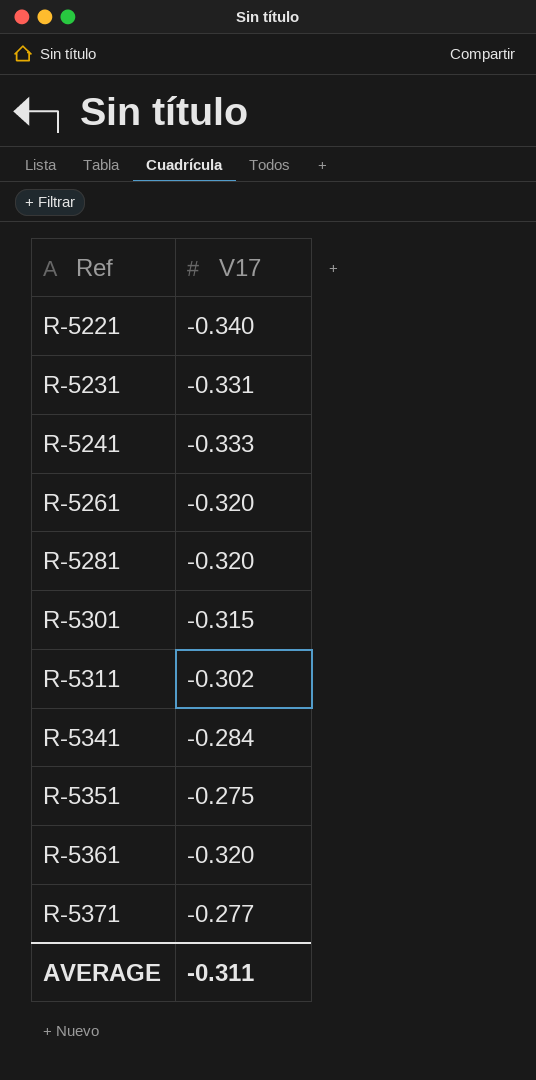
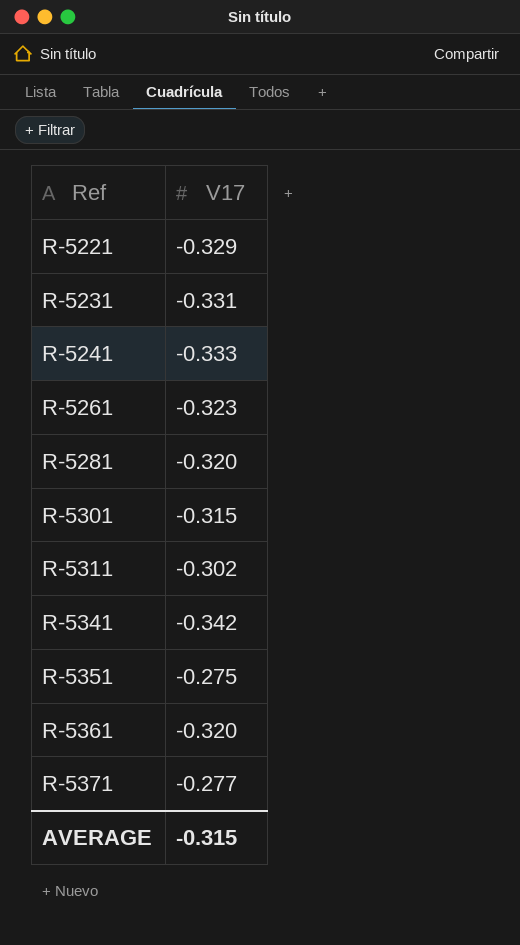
R-5221 | V17: -0.340 -> -0.329
R-5261 | V17: -0.320 -> -0.323
R-5341 | V17: -0.284 -> -0.342
AVERAGE | V17: -0.311 -> -0.315

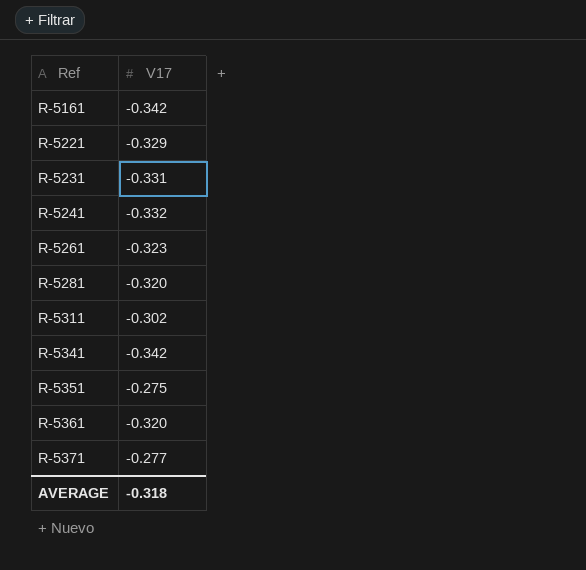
row R-5301: -0.315 -> none
row R-5161: none -> -0.342
R-5241 | V17: -0.333 -> -0.332
AVERAGE | V17: -0.315 -> -0.318

